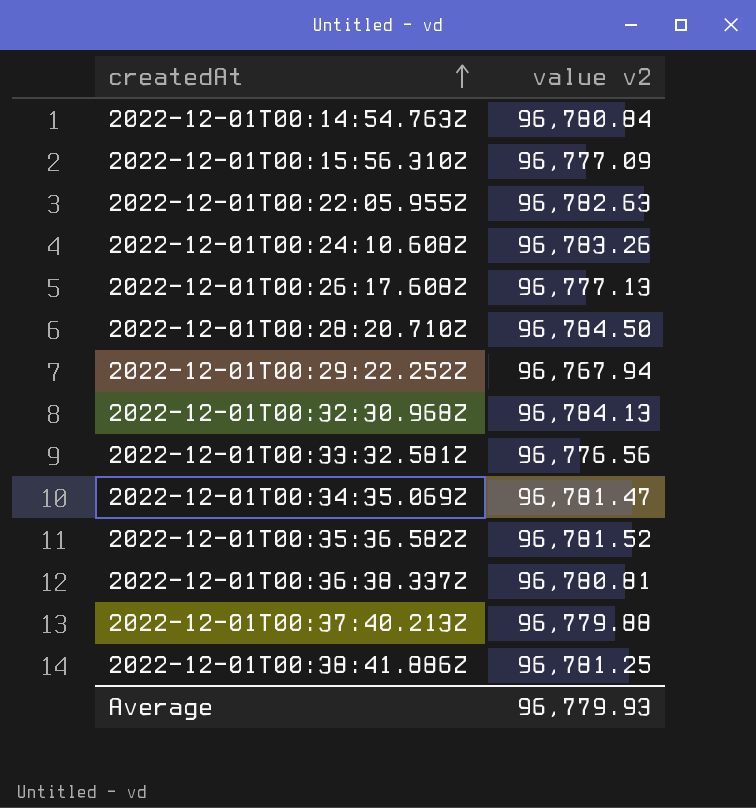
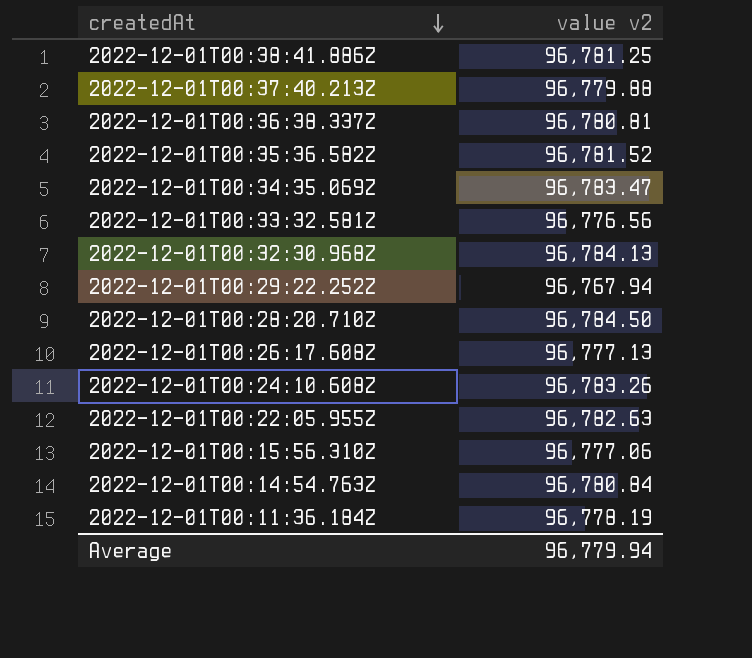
row order: createdAt ascending -> createdAt descending
2022-12-01T00:34:35.069Z | value v2: 96,781.47 -> 96,783.47
2022-12-01T00:15:56.310Z | value v2: 96,777.09 -> 96,777.06
row 2022-12-01T00:11:36.184Z: none -> 96,778.19
Average | value v2: 96,779.93 -> 96,779.94

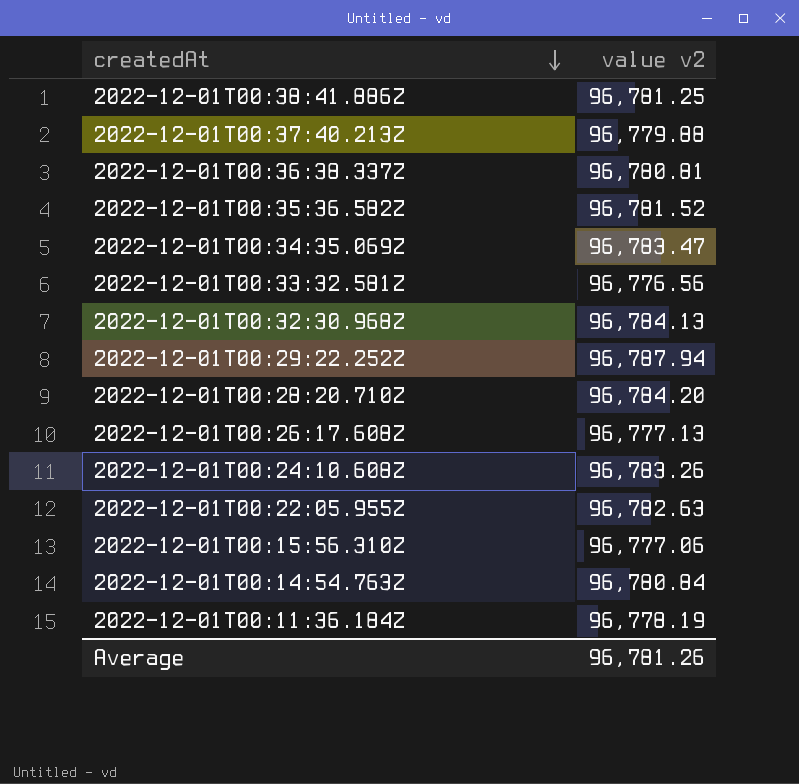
2022-12-01T00:29:22.252Z | value v2: 96,767.94 -> 96,787.94
2022-12-01T00:28:20.710Z | value v2: 96,784.50 -> 96,784.20
Average | value v2: 96,779.94 -> 96,781.26

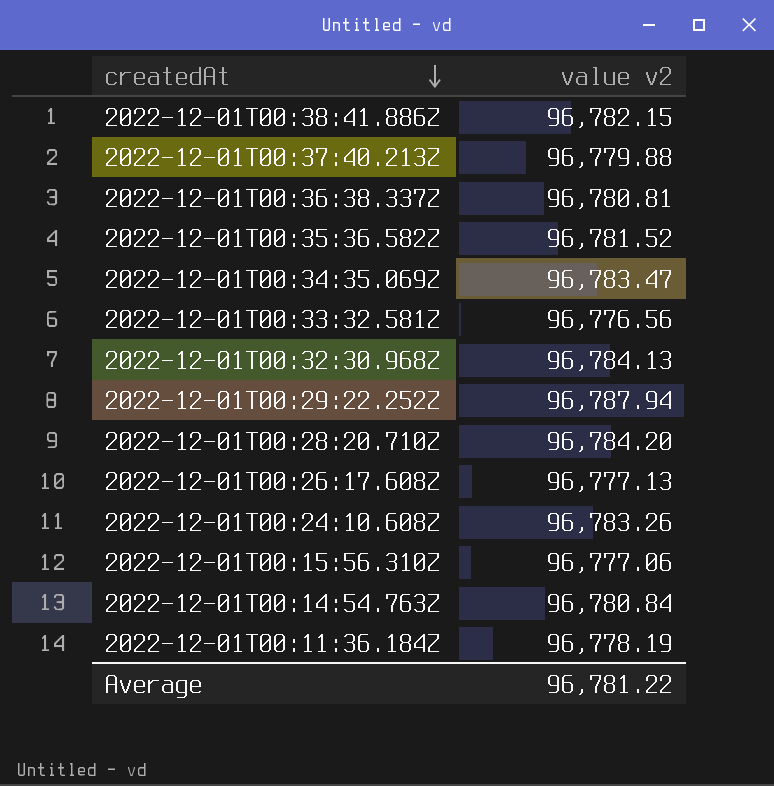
row 2022-12-01T00:22:05.955Z: 96,782.63 -> none
2022-12-01T00:38:41.886Z | value v2: 96,781.25 -> 96,782.15
Average | value v2: 96,781.26 -> 96,781.22

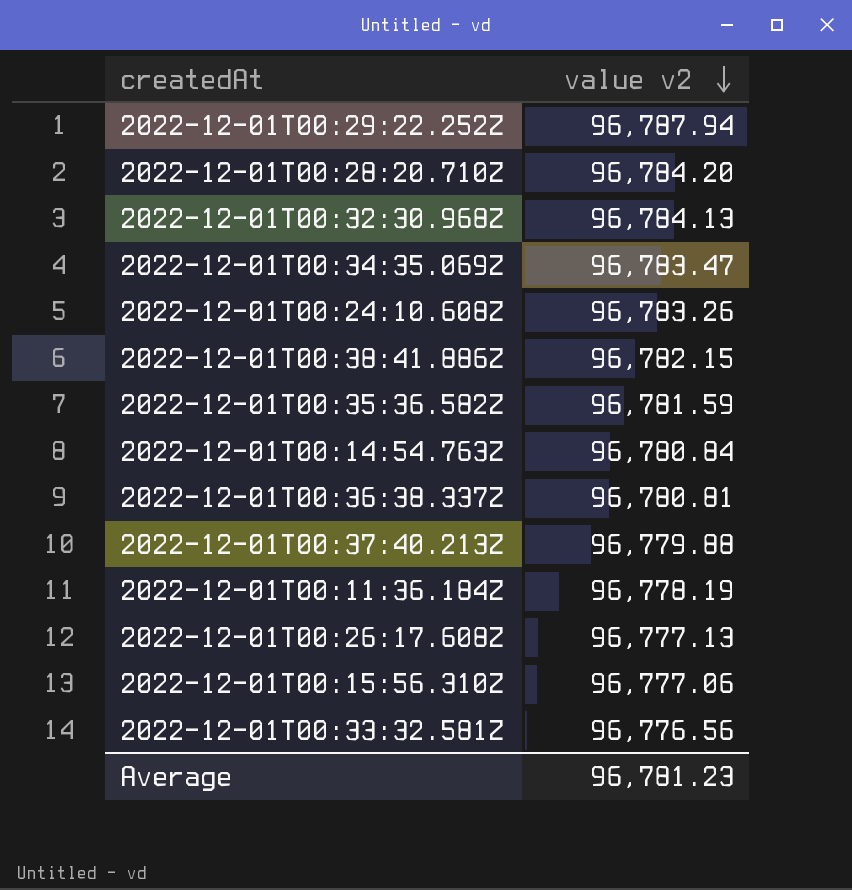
row order: createdAt descending -> value v2 descending
2022-12-01T00:35:36.582Z | value v2: 96,781.52 -> 96,781.59
Average | value v2: 96,781.22 -> 96,781.23

